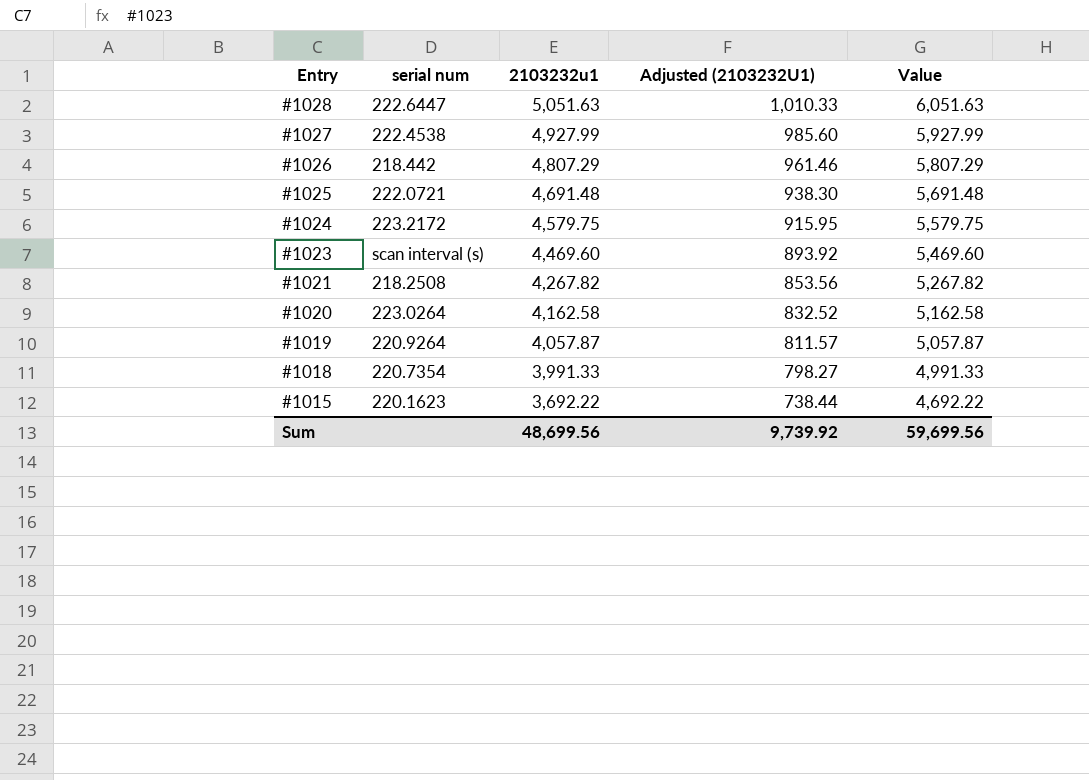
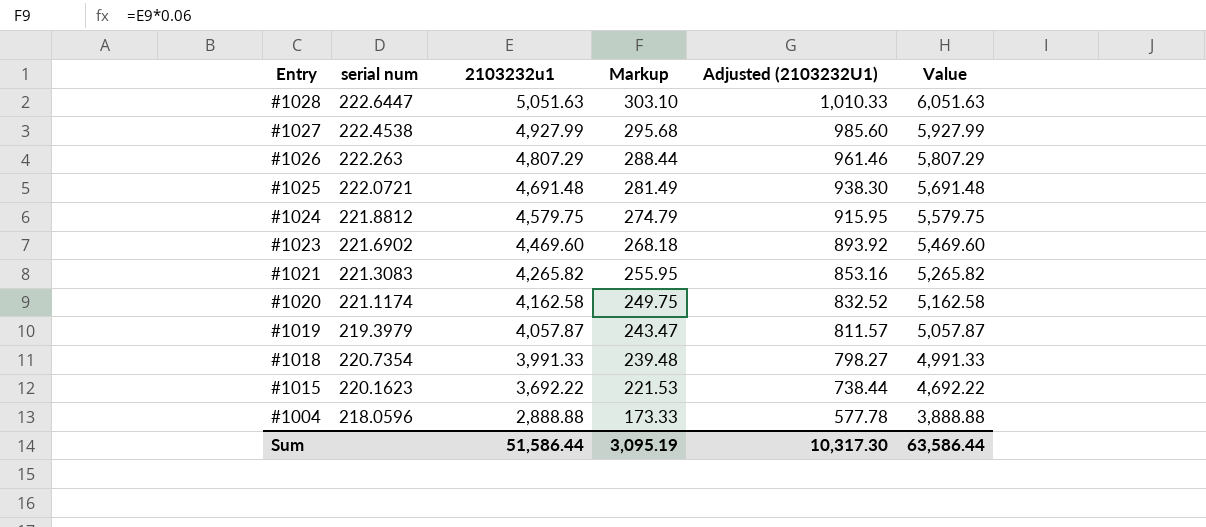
column Markup | formula: none -> [2103232u1] * 0.06
#1026 | serial num: 218.442 -> 222.263
#1024 | serial num: 223.2172 -> 221.8812
#1023 | serial num: scan interval (s) -> 221.6902
#1021 | serial num: 218.2508 -> 221.3083
#1021 | 2103232u1: 4,267.82 -> 4,265.82
#1021 | Adjusted (2103232U1): 853.56 -> 853.16
#1021 | Value: 5,267.82 -> 5,265.82
#1020 | serial num: 223.0264 -> 221.1174
#1019 | serial num: 220.9264 -> 219.3979
row #1004: none -> 218.0596 | 2,888.88 | 173.33 | 577.78 | 3,888.88
Sum | 2103232u1: 48,699.56 -> 51,586.44
Sum | Adjusted (2103232U1): 9,739.92 -> 10,317.30
Sum | Value: 59,699.56 -> 63,586.44

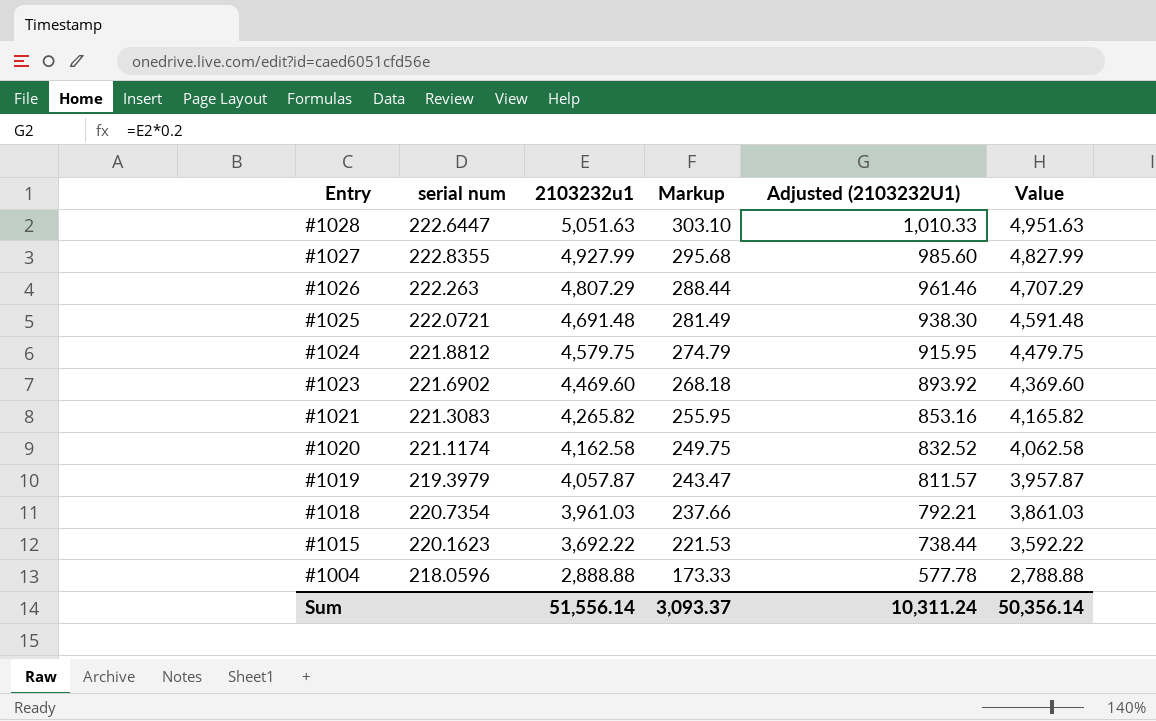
column Value | formula: [2103232u1] + 1000 -> [2103232u1] - 100
#1027 | serial num: 222.4538 -> 222.8355
#1018 | 2103232u1: 3,991.33 -> 3,961.03
#1018 | Markup: 239.48 -> 237.66
#1018 | Adjusted (2103232U1): 798.27 -> 792.21
Sum | 2103232u1: 51,586.44 -> 51,556.14
Sum | Markup: 3,095.19 -> 3,093.37
Sum | Adjusted (2103232U1): 10,317.30 -> 10,311.24
Sum | Value: 63,586.44 -> 50,356.14

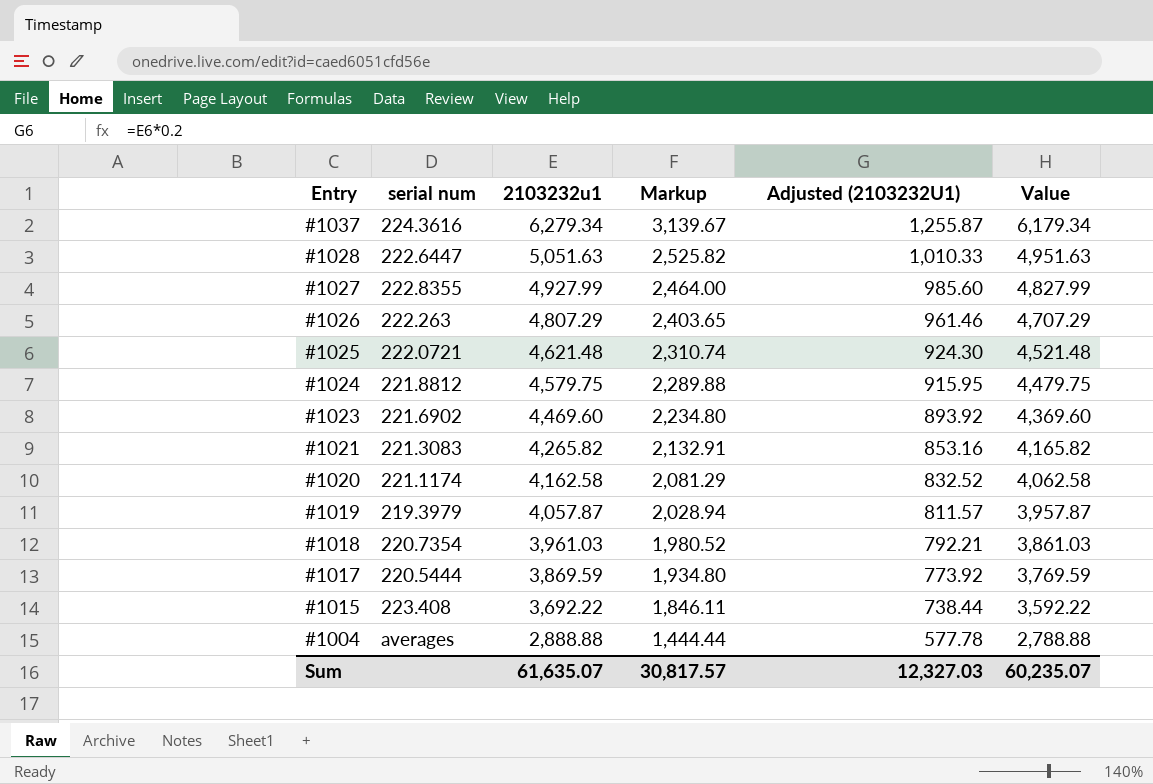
column Markup | formula: [2103232u1] * 0.06 -> [2103232u1] * 0.5
row #1037: none -> 224.3616 | 6,279.34 | 3,139.67 | 1,255.87 | 6,179.34
#1025 | 2103232u1: 4,691.48 -> 4,621.48
#1025 | Adjusted (2103232U1): 938.30 -> 924.30
#1025 | Value: 4,591.48 -> 4,521.48
row #1017: none -> 220.5444 | 3,869.59 | 1,934.80 | 773.92 | 3,769.59
#1015 | serial num: 220.1623 -> 223.408
#1004 | serial num: 218.0596 -> averages
Sum | 2103232u1: 51,556.14 -> 61,635.07
Sum | Markup: 3,093.37 -> 30,817.57
Sum | Adjusted (2103232U1): 10,311.24 -> 12,327.03
Sum | Value: 50,356.14 -> 60,235.07

